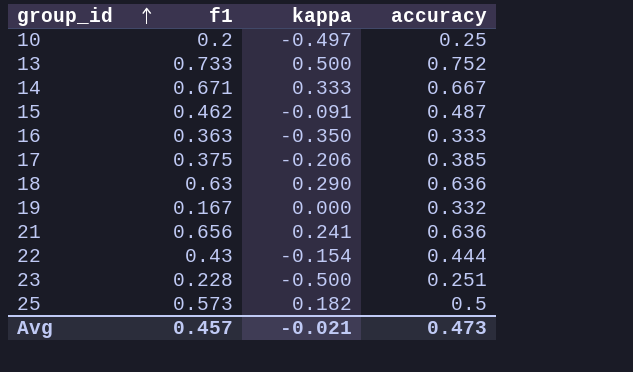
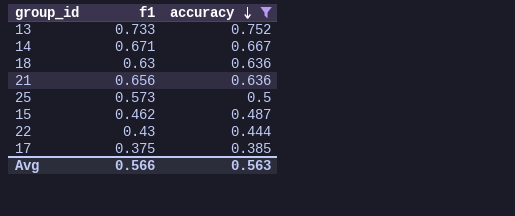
filter: none -> accuracy >= 0.385
row order: group_id ascending -> accuracy descending
column kappa | position: 3 -> none
Avg | f1: 0.457 -> 0.566
Avg | accuracy: 0.473 -> 0.563

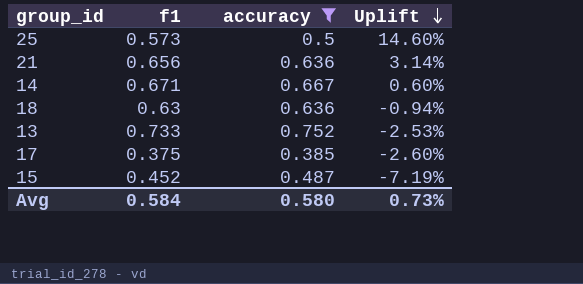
row order: accuracy descending -> Uplift descending
column Uplift | formula: none -> ([f1] - [accuracy]) / [accuracy]
row 22: 0.43 | 0.444 -> none
15 | f1: 0.462 -> 0.452
Avg | f1: 0.566 -> 0.584
Avg | accuracy: 0.563 -> 0.580

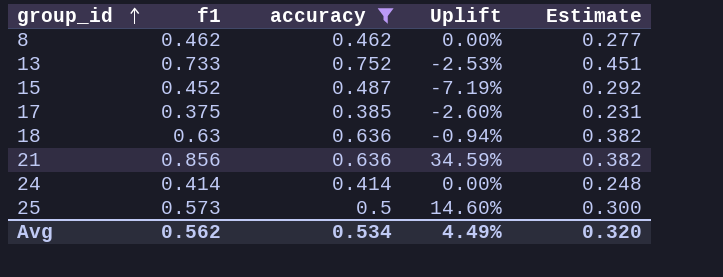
row order: Uplift descending -> group_id ascending
column Estimate | formula: none -> [accuracy] * 0.6
row 14: 0.671 | 0.667 | 0.60% -> none
row 8: none -> 0.462 | 0.462 | 0.00% | 0.277
21 | f1: 0.656 -> 0.856
21 | Uplift: 3.14% -> 34.59%
row 24: none -> 0.414 | 0.414 | 0.00% | 0.248
Avg | f1: 0.584 -> 0.562
Avg | accuracy: 0.580 -> 0.534
Avg | Uplift: 0.73% -> 4.49%

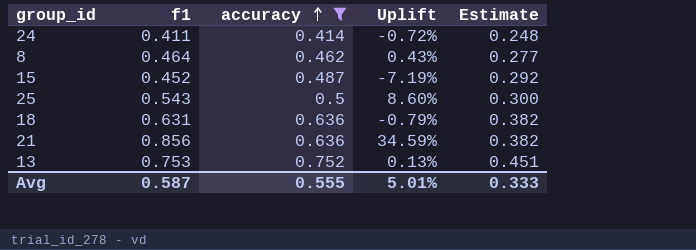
row order: group_id ascending -> accuracy ascending
row 17: 0.375 | 0.385 | -2.60% | 0.231 -> none
24 | f1: 0.414 -> 0.411
24 | Uplift: 0.00% -> -0.72%
8 | f1: 0.462 -> 0.464
8 | Uplift: 0.00% -> 0.43%
25 | f1: 0.573 -> 0.543
25 | Uplift: 14.60% -> 8.60%
18 | f1: 0.63 -> 0.631
18 | Uplift: -0.94% -> -0.79%
13 | f1: 0.733 -> 0.753
13 | Uplift: -2.53% -> 0.13%
Avg | f1: 0.562 -> 0.587
Avg | accuracy: 0.534 -> 0.555
Avg | Uplift: 4.49% -> 5.01%
Avg | Estimate: 0.320 -> 0.333

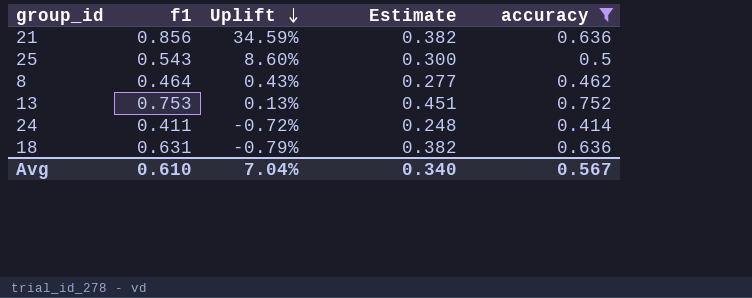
row order: accuracy ascending -> Uplift descending
column accuracy | position: 3 -> 5
row 15: 0.452 | 0.487 | -7.19% | 0.292 -> none
Avg | f1: 0.587 -> 0.610
Avg | Uplift: 5.01% -> 7.04%
Avg | Estimate: 0.333 -> 0.340
Avg | accuracy: 0.555 -> 0.567

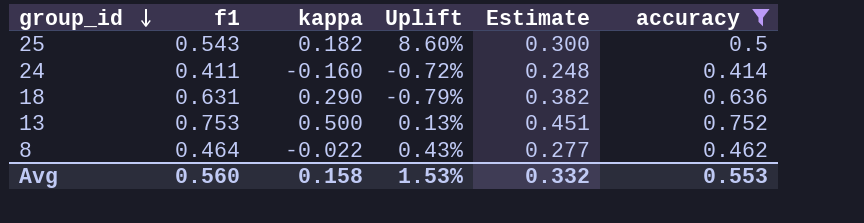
row order: Uplift descending -> group_id descending
column kappa | position: none -> 3
row 21: 0.856 | 34.59% | 0.382 | 0.636 -> none
Avg | f1: 0.610 -> 0.560
Avg | Uplift: 7.04% -> 1.53%
Avg | Estimate: 0.340 -> 0.332
Avg | accuracy: 0.567 -> 0.553

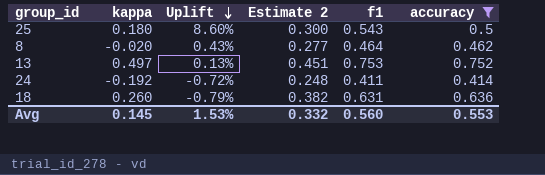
row order: group_id descending -> Uplift descending
column name: Estimate -> Estimate 2
column f1 | position: 2 -> 5
25 | kappa: 0.182 -> 0.180
8 | kappa: -0.022 -> -0.020
13 | kappa: 0.500 -> 0.497
24 | kappa: -0.160 -> -0.192
18 | kappa: 0.290 -> 0.260
Avg | kappa: 0.158 -> 0.145

